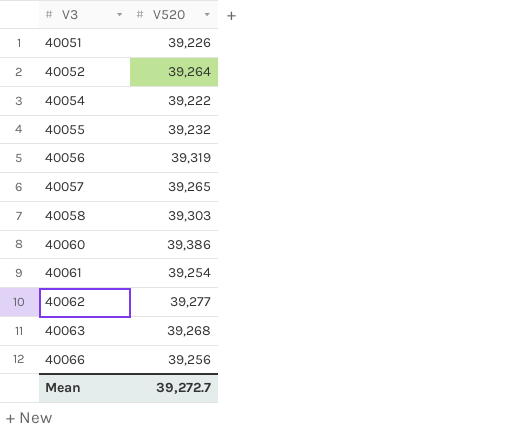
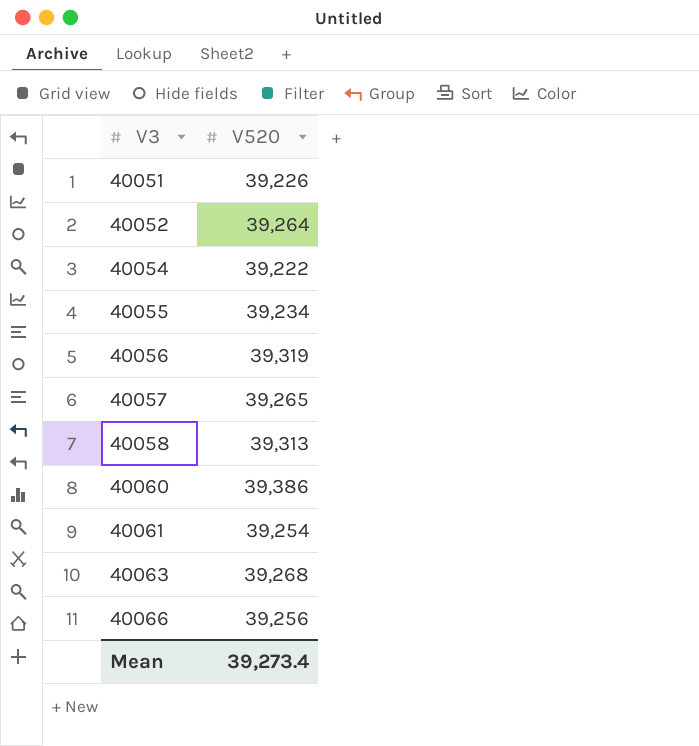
row 40062: 39,277 -> none
40055 | V520: 39,232 -> 39,234
40058 | V520: 39,303 -> 39,313
Mean | V520: 39,272.7 -> 39,273.4

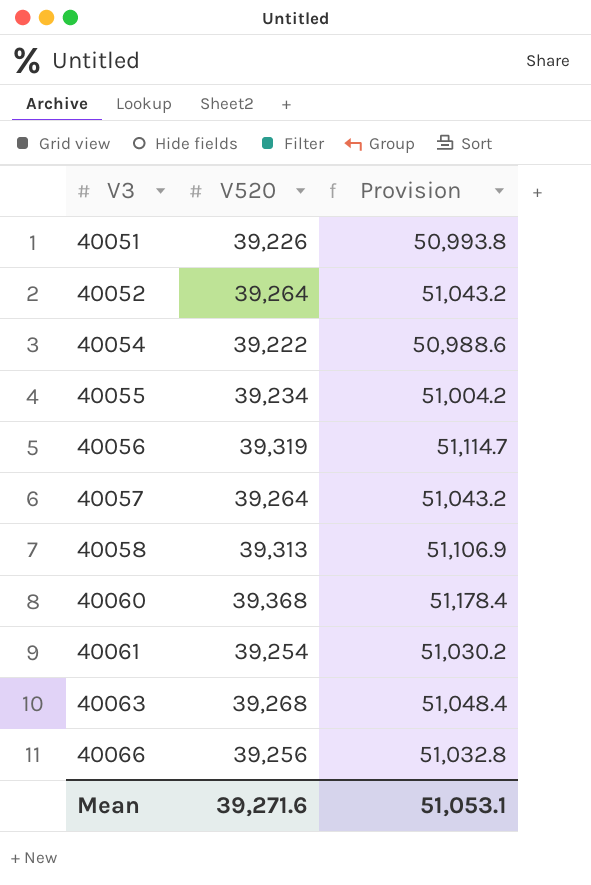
column Provision | formula: none -> [V520] * 1.3
40057 | V520: 39,265 -> 39,264
40060 | V520: 39,386 -> 39,368
Mean | V520: 39,273.4 -> 39,271.6

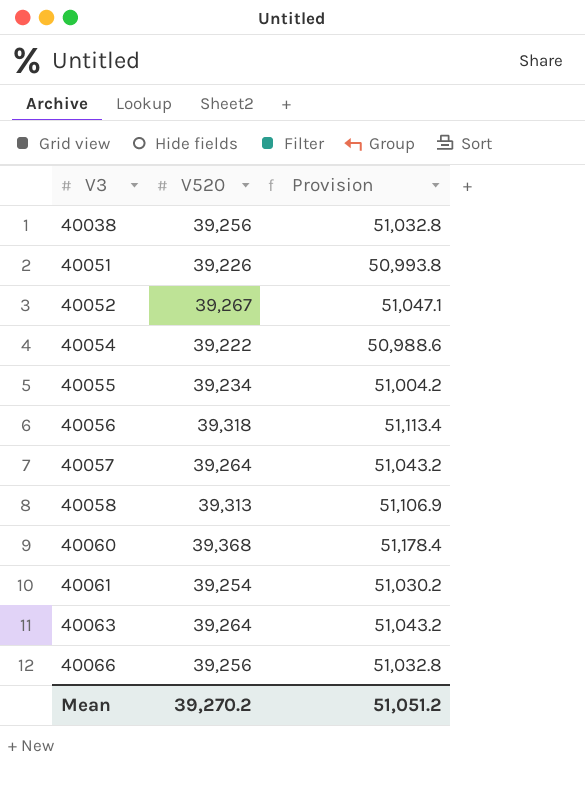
row 40038: none -> 39,256 | 51,032.8
40052 | V520: 39,264 -> 39,267
40052 | Provision: 51,043.2 -> 51,047.1
40056 | V520: 39,319 -> 39,318
40056 | Provision: 51,114.7 -> 51,113.4
40063 | V520: 39,268 -> 39,264
40063 | Provision: 51,048.4 -> 51,043.2
Mean | V520: 39,271.6 -> 39,270.2
Mean | Provision: 51,053.1 -> 51,051.2

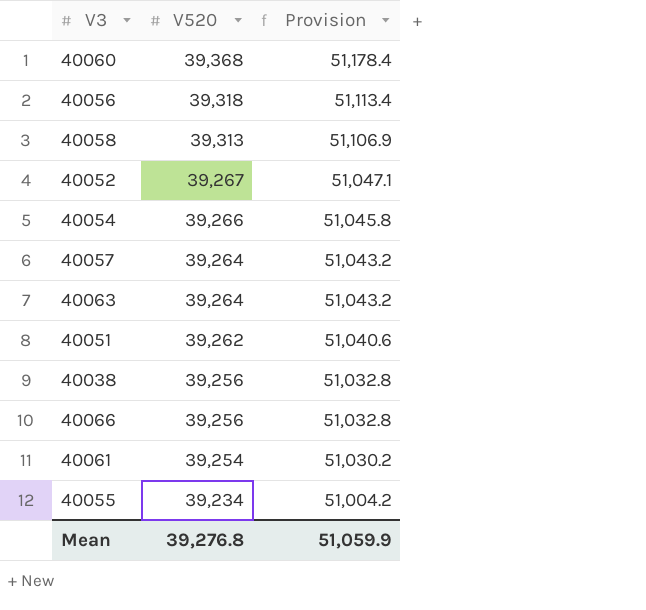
row order: V3 ascending -> V520 descending
40054 | V520: 39,222 -> 39,266
40054 | Provision: 50,988.6 -> 51,045.8
40051 | V520: 39,226 -> 39,262
40051 | Provision: 50,993.8 -> 51,040.6
Mean | V520: 39,270.2 -> 39,276.8
Mean | Provision: 51,051.2 -> 51,059.9

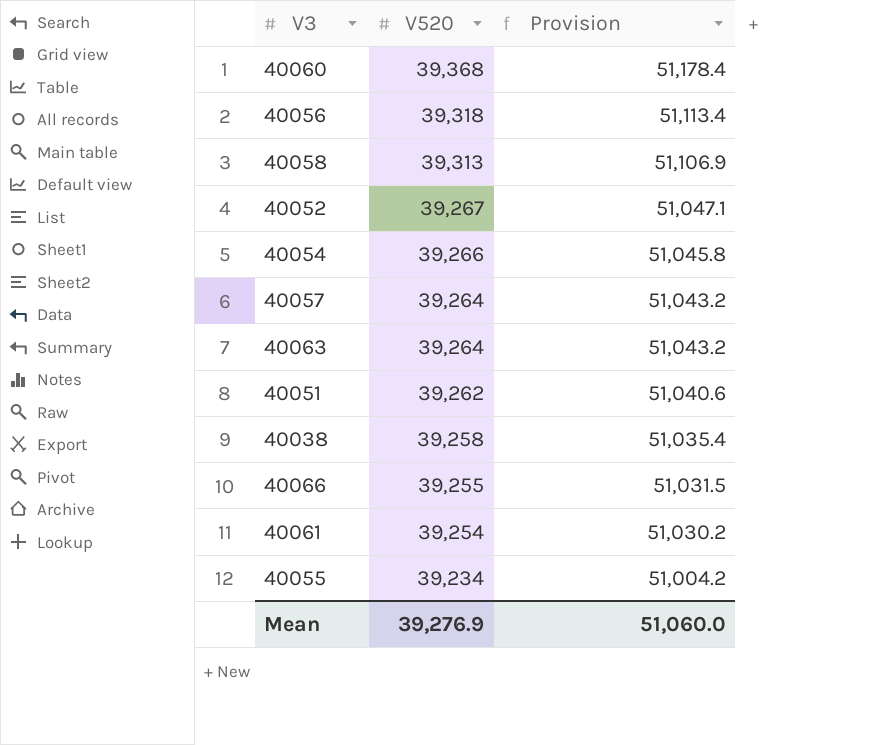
40038 | V520: 39,256 -> 39,258
40038 | Provision: 51,032.8 -> 51,035.4
40066 | V520: 39,256 -> 39,255
40066 | Provision: 51,032.8 -> 51,031.5
Mean | V520: 39,276.8 -> 39,276.9
Mean | Provision: 51,059.9 -> 51,060.0

